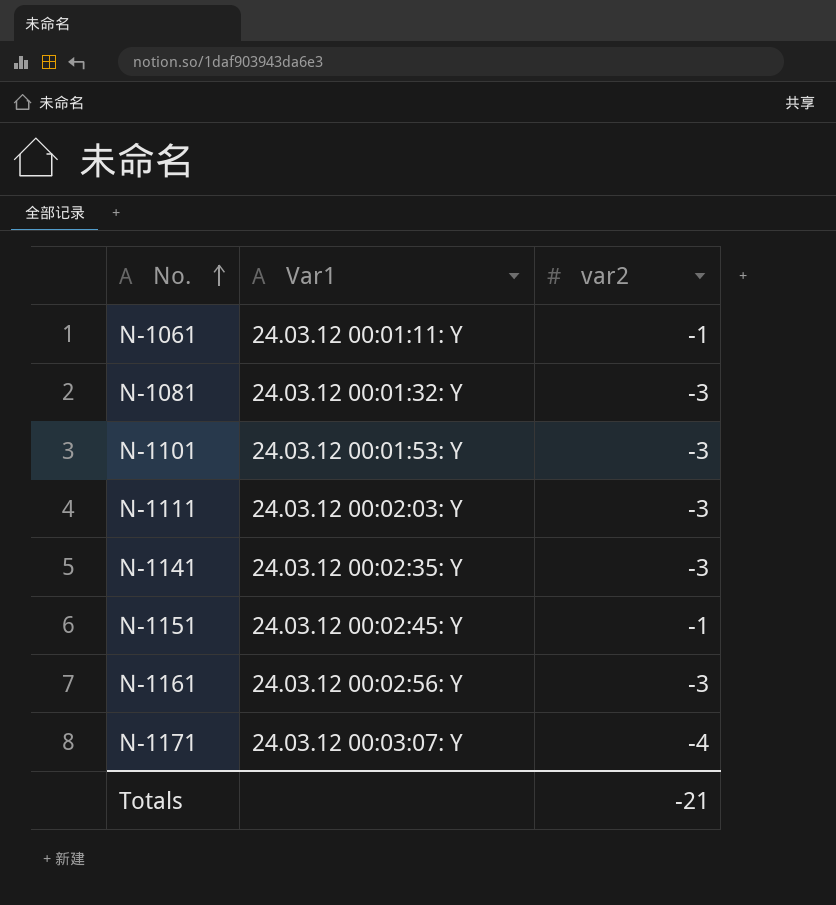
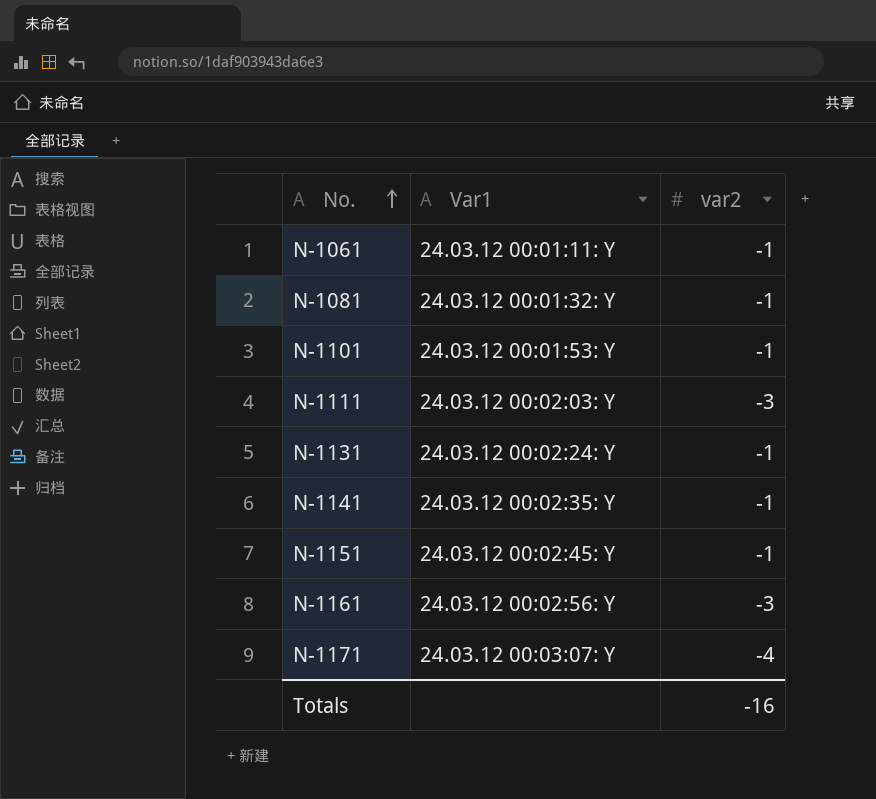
N-1081 | var2: -3 -> -1
N-1101 | var2: -3 -> -1
row N-1131: none -> 24.03.12 00:02:24: Y | -1
N-1141 | var2: -3 -> -1
Totals | var2: -21 -> -16

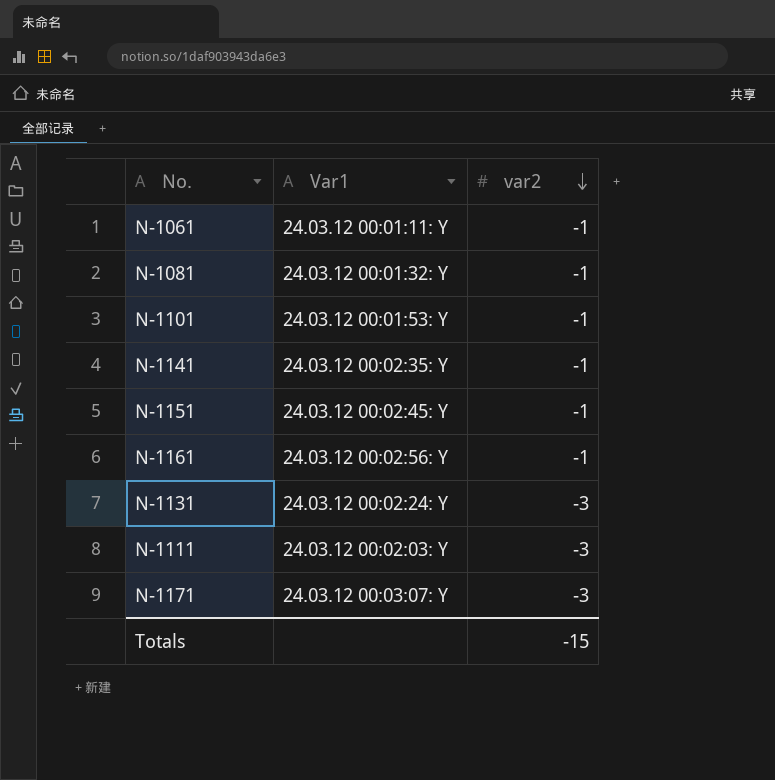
row order: No. ascending -> var2 descending
N-1161 | var2: -3 -> -1
N-1131 | var2: -1 -> -3
N-1171 | var2: -4 -> -3
Totals | var2: -16 -> -15

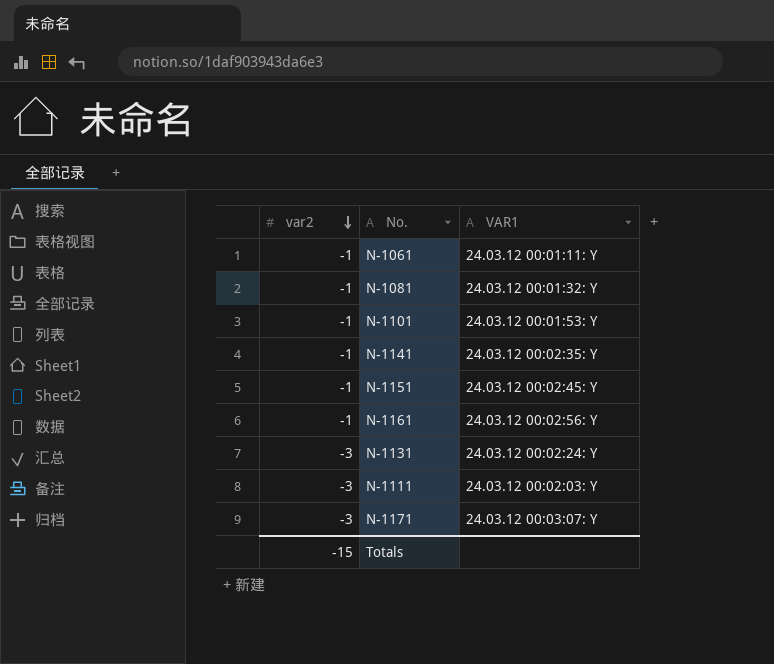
column var2 | position: 3 -> 1
column name: Var1 -> VAR1

